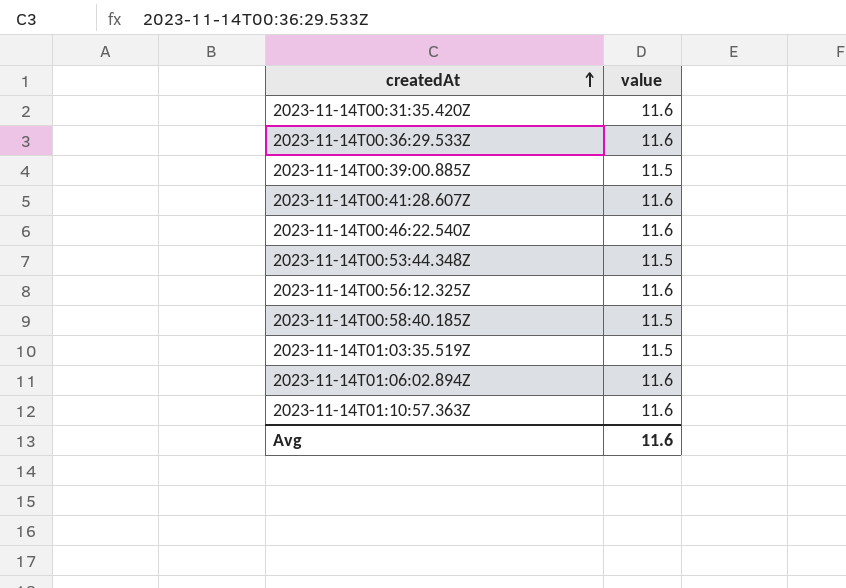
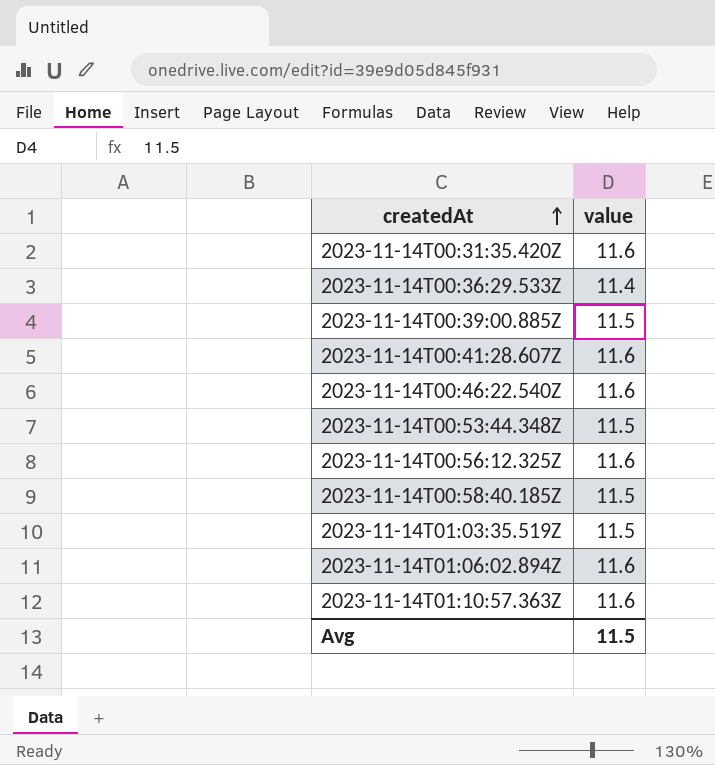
2023-11-14T00:36:29.533Z | value: 11.6 -> 11.4
Avg | value: 11.6 -> 11.5

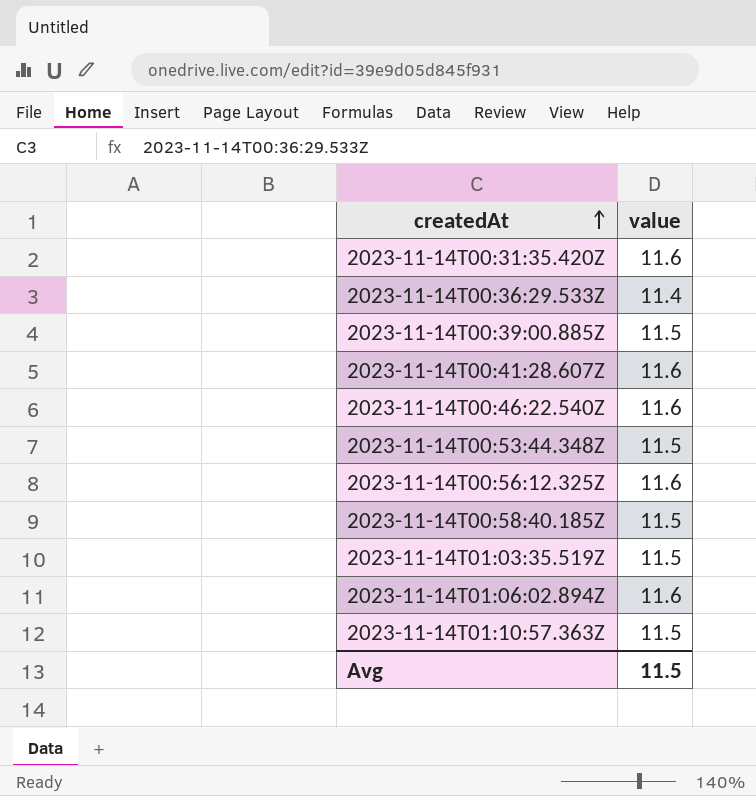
2023-11-14T01:10:57.363Z | value: 11.6 -> 11.5

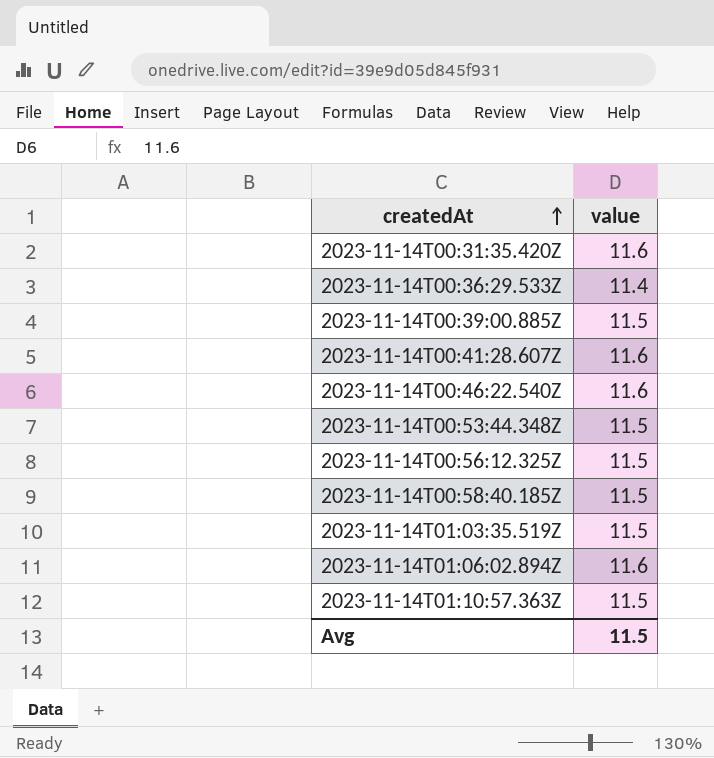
2023-11-14T00:56:12.325Z | value: 11.6 -> 11.5

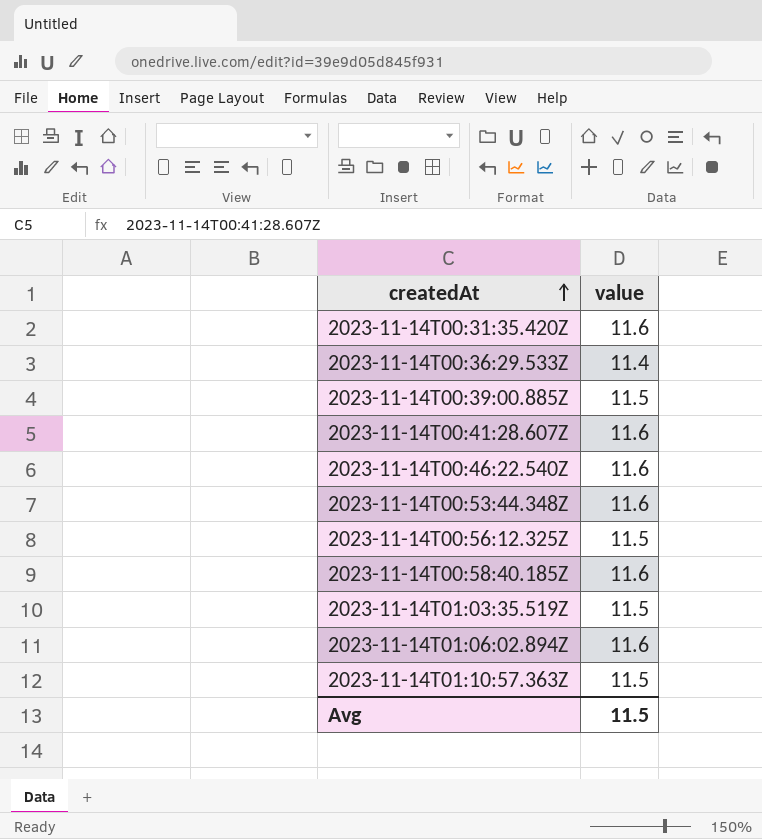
2023-11-14T00:53:44.348Z | value: 11.5 -> 11.6
2023-11-14T00:58:40.185Z | value: 11.5 -> 11.6

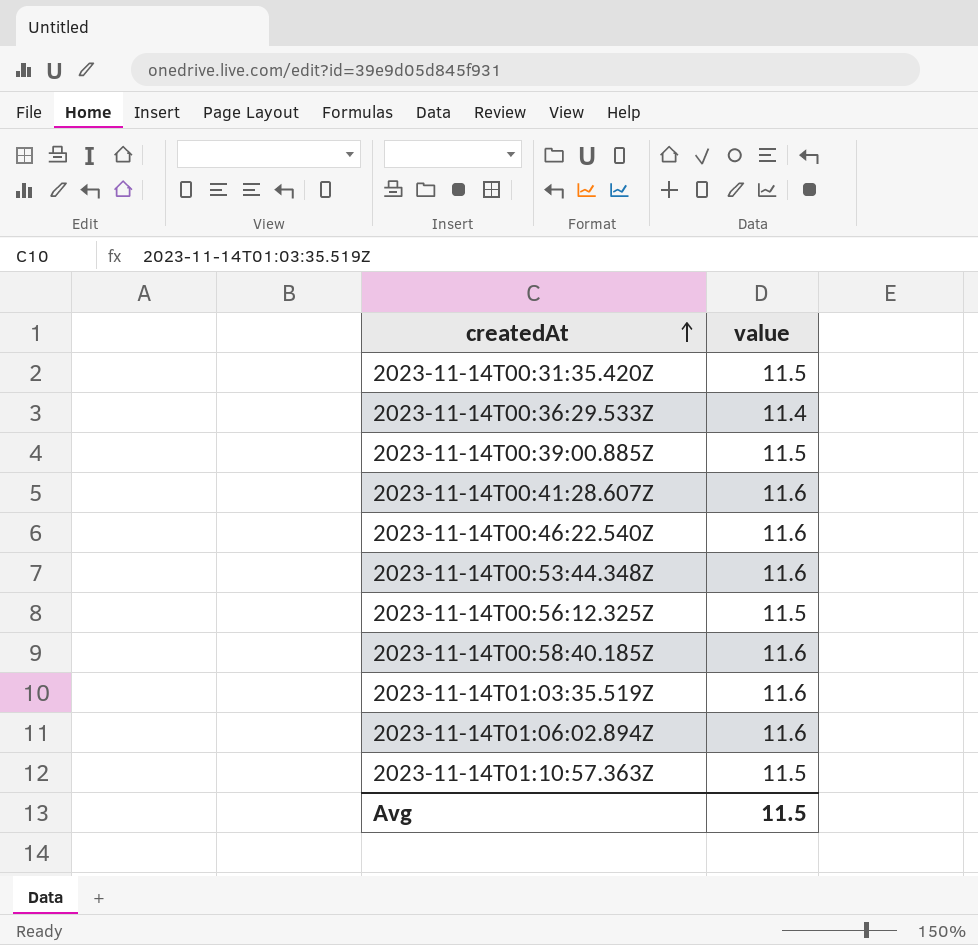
2023-11-14T00:31:35.420Z | value: 11.6 -> 11.5
2023-11-14T01:03:35.519Z | value: 11.5 -> 11.6

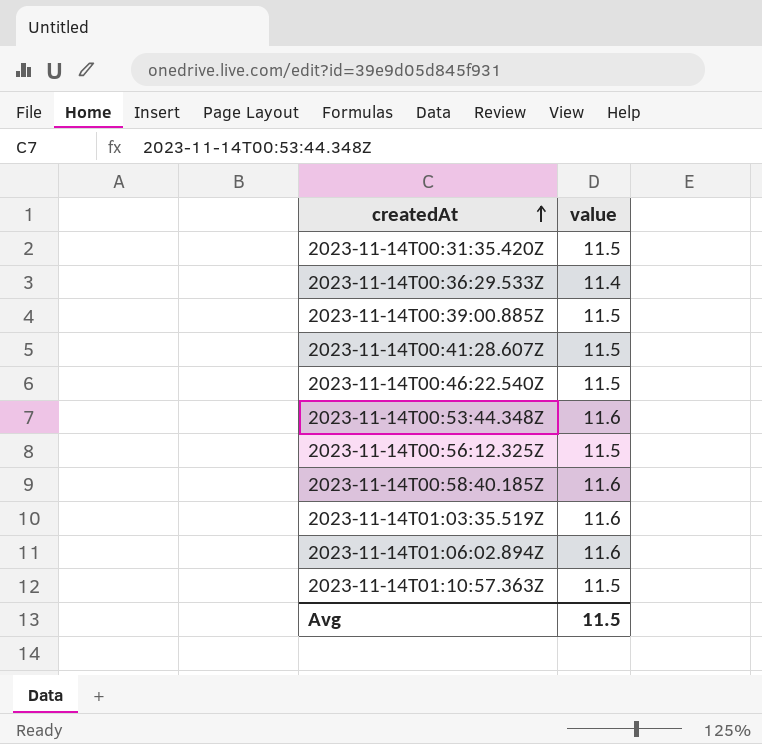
2023-11-14T00:41:28.607Z | value: 11.6 -> 11.5
2023-11-14T00:46:22.540Z | value: 11.6 -> 11.5

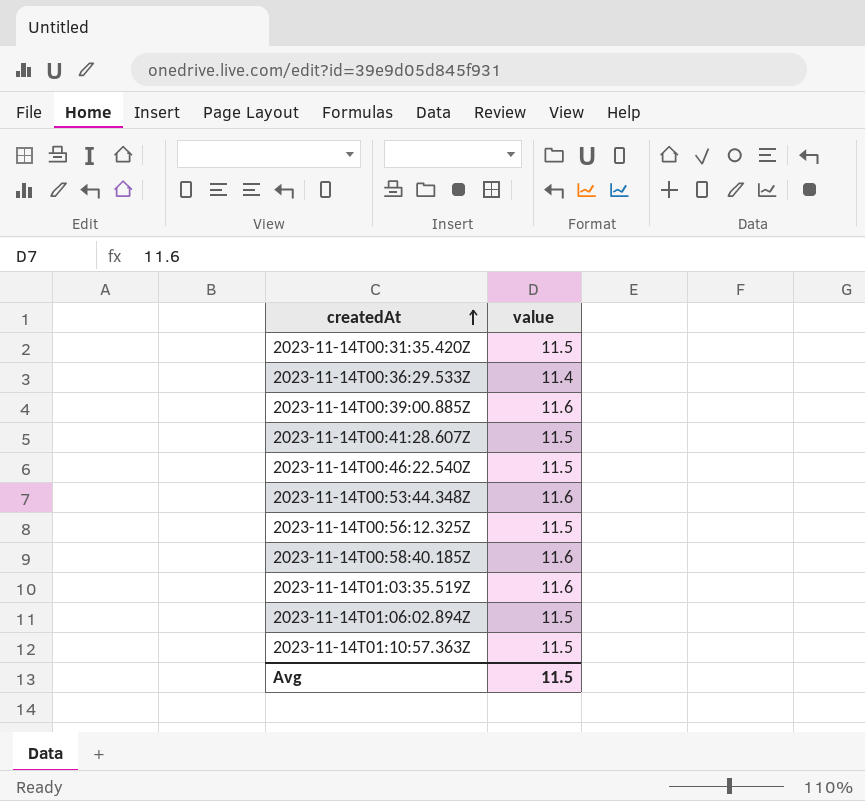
2023-11-14T00:39:00.885Z | value: 11.5 -> 11.6
2023-11-14T01:06:02.894Z | value: 11.6 -> 11.5

